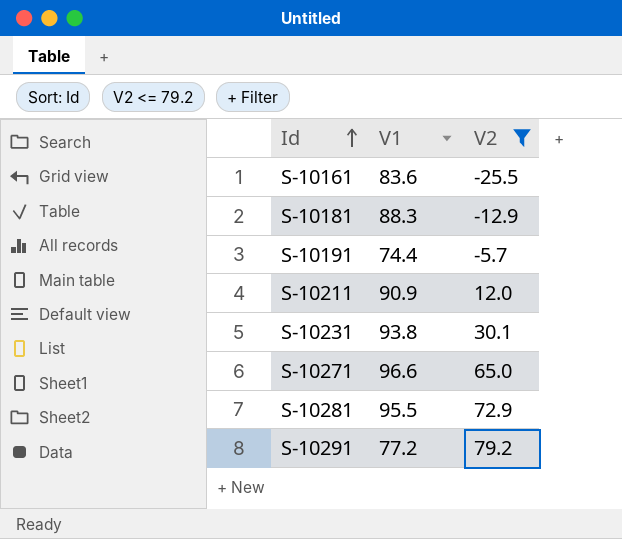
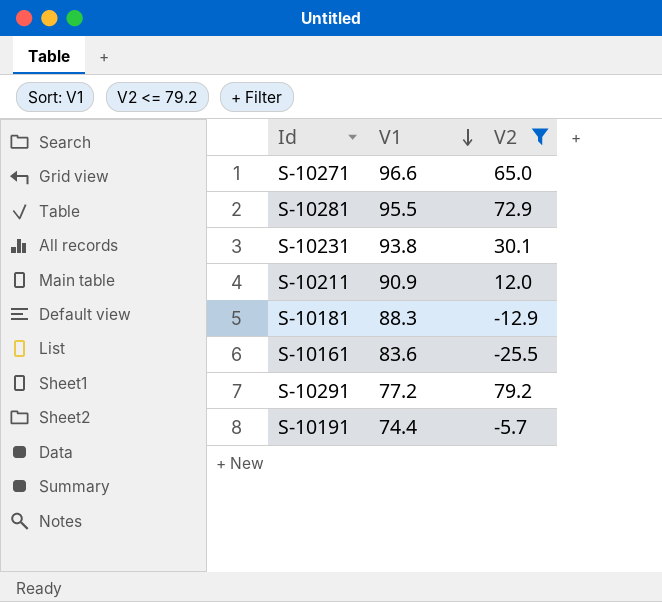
row order: Id ascending -> V1 descending

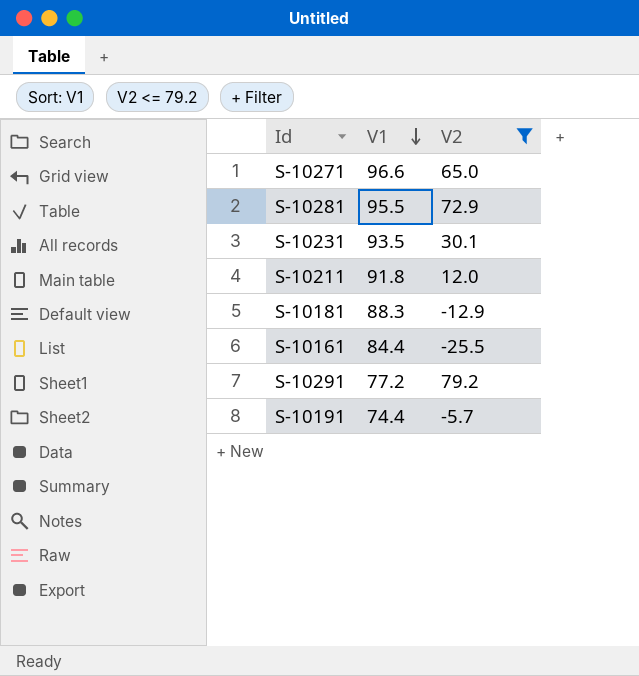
S-10231 | V1: 93.8 -> 93.5
S-10211 | V1: 90.9 -> 91.8
S-10161 | V1: 83.6 -> 84.4

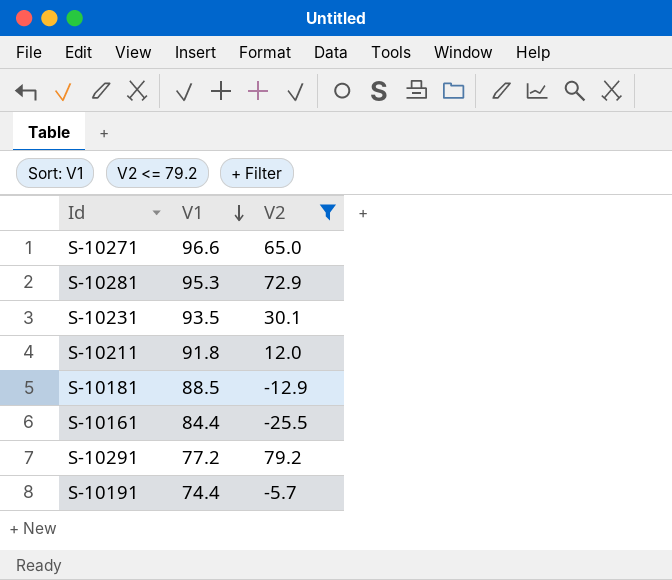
S-10281 | V1: 95.5 -> 95.3
S-10181 | V1: 88.3 -> 88.5

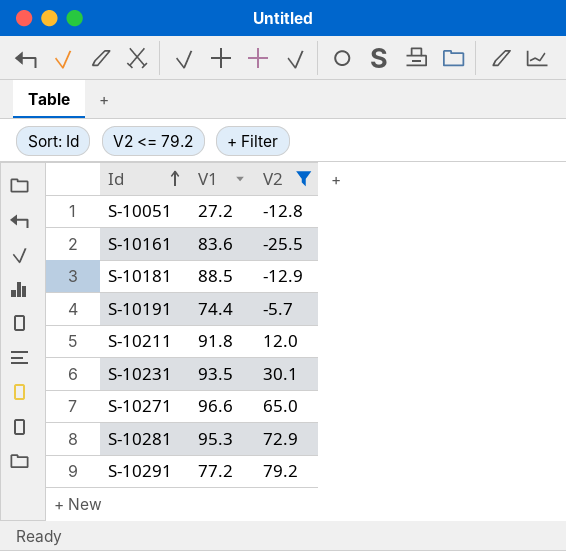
row order: V1 descending -> Id ascending
row S-10051: none -> 27.2 | -12.8
S-10161 | V1: 84.4 -> 83.6

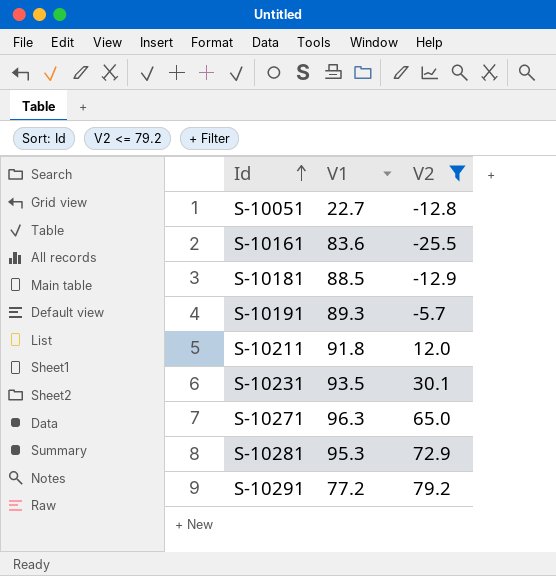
S-10051 | V1: 27.2 -> 22.7
S-10191 | V1: 74.4 -> 89.3
S-10271 | V1: 96.6 -> 96.3

